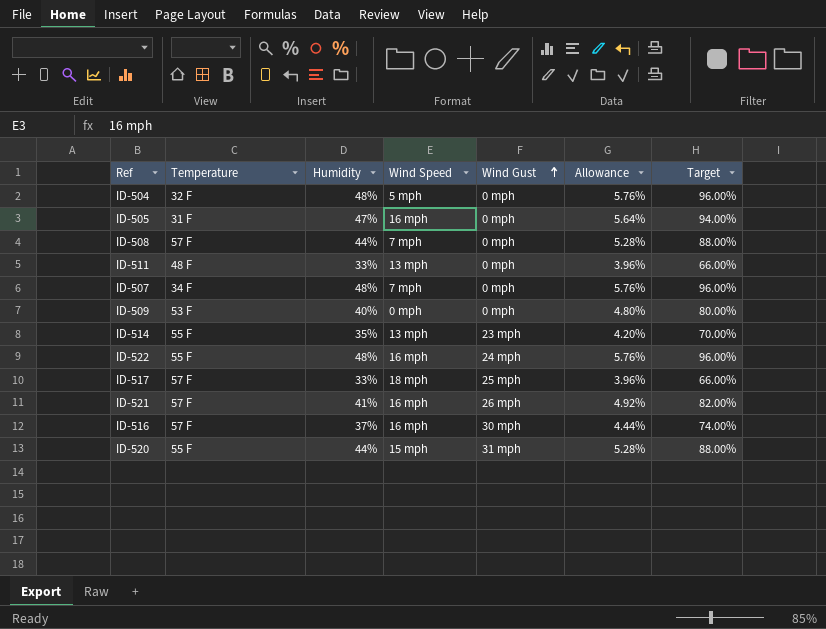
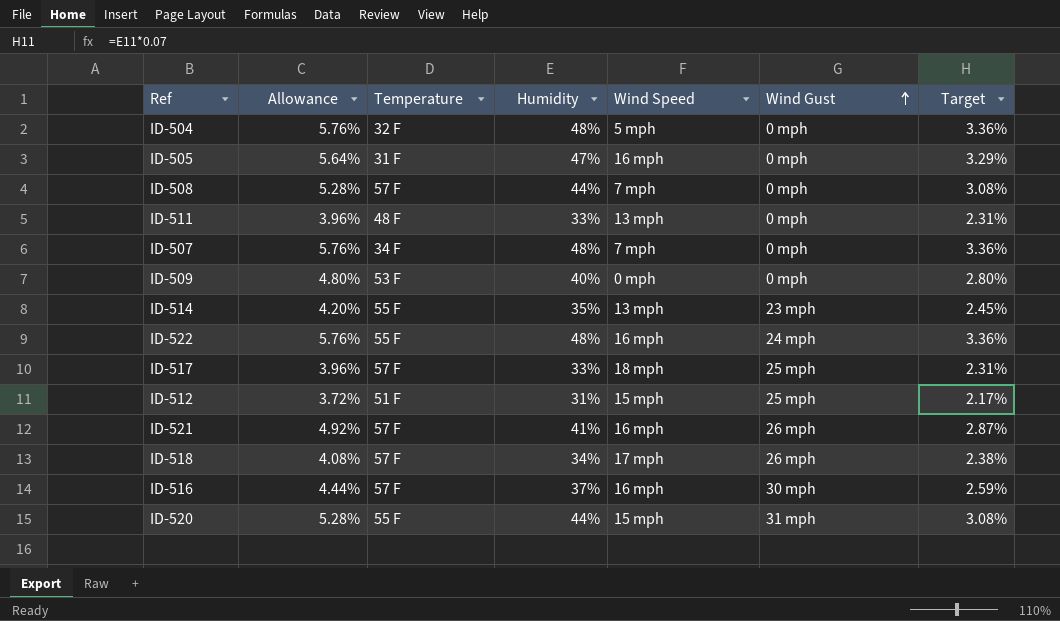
column Allowance | position: 6 -> 2
column Target | formula: [Humidity] * 2 -> [Humidity] * 0.07
row ID-512: none -> 3.72% | 51 F | 31% | 15 mph | 25 mph | 2.17%
row ID-518: none -> 4.08% | 57 F | 34% | 17 mph | 26 mph | 2.38%

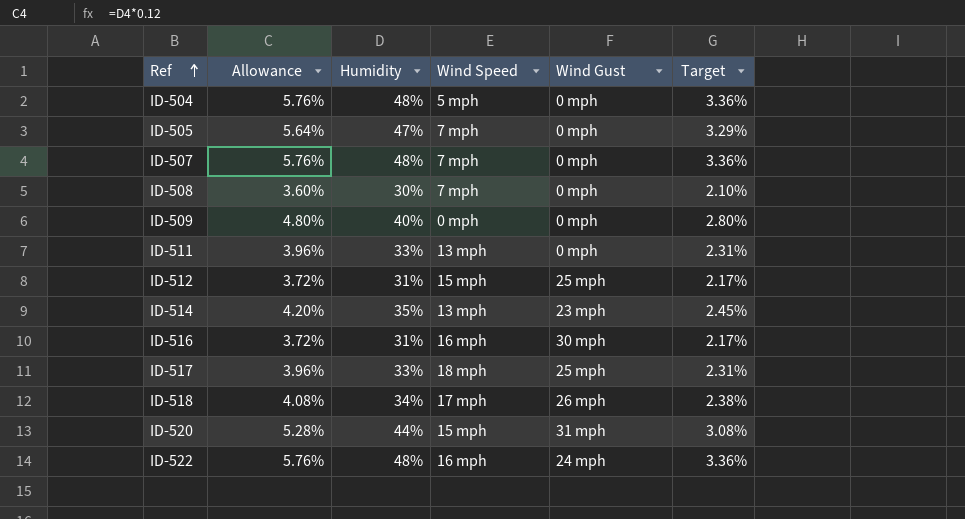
row order: Wind Gust ascending -> Ref ascending
column Temperature | position: 3 -> none
row ID-521: 4.92% | 57 F | 41% | 16 mph | 26 mph | 2.87% -> none
ID-505 | Wind Speed: 16 mph -> 7 mph
ID-508 | Allowance: 5.28% -> 3.60%
ID-508 | Humidity: 44% -> 30%
ID-508 | Target: 3.08% -> 2.10%
ID-516 | Allowance: 4.44% -> 3.72%
ID-516 | Humidity: 37% -> 31%
ID-516 | Target: 2.59% -> 2.17%

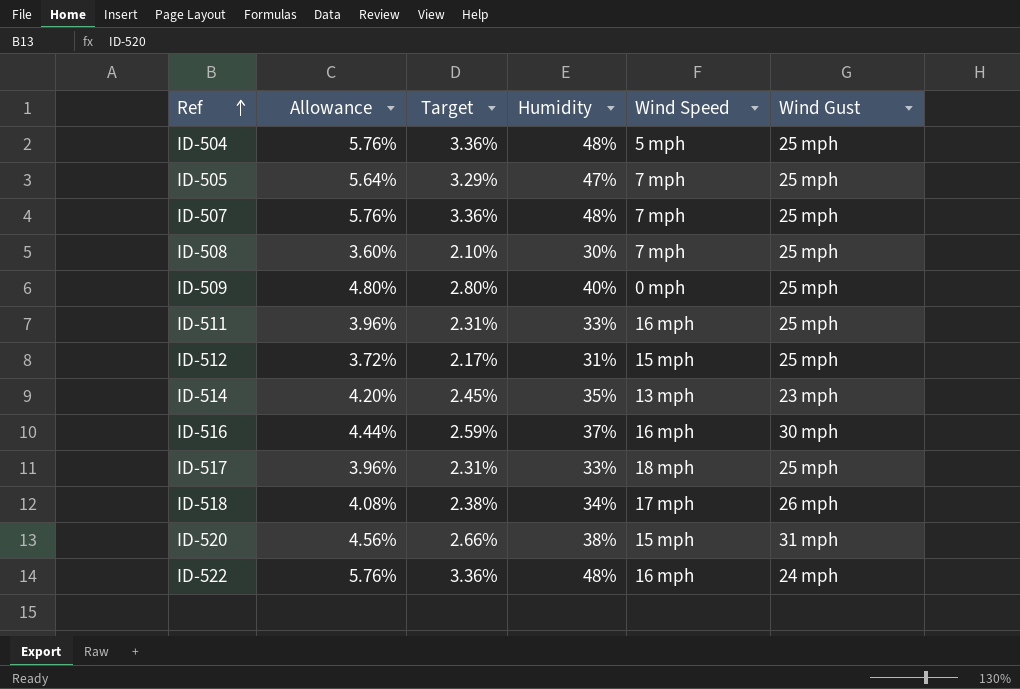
column Target | position: 6 -> 3
ID-504 | Wind Gust: 0 mph -> 25 mph
ID-505 | Wind Gust: 0 mph -> 25 mph
ID-507 | Wind Gust: 0 mph -> 25 mph
ID-508 | Wind Gust: 0 mph -> 25 mph
ID-509 | Wind Gust: 0 mph -> 25 mph
ID-511 | Wind Speed: 13 mph -> 16 mph
ID-511 | Wind Gust: 0 mph -> 25 mph
ID-516 | Allowance: 3.72% -> 4.44%
ID-516 | Target: 2.17% -> 2.59%
ID-516 | Humidity: 31% -> 37%
ID-520 | Allowance: 5.28% -> 4.56%
ID-520 | Target: 3.08% -> 2.66%
ID-520 | Humidity: 44% -> 38%

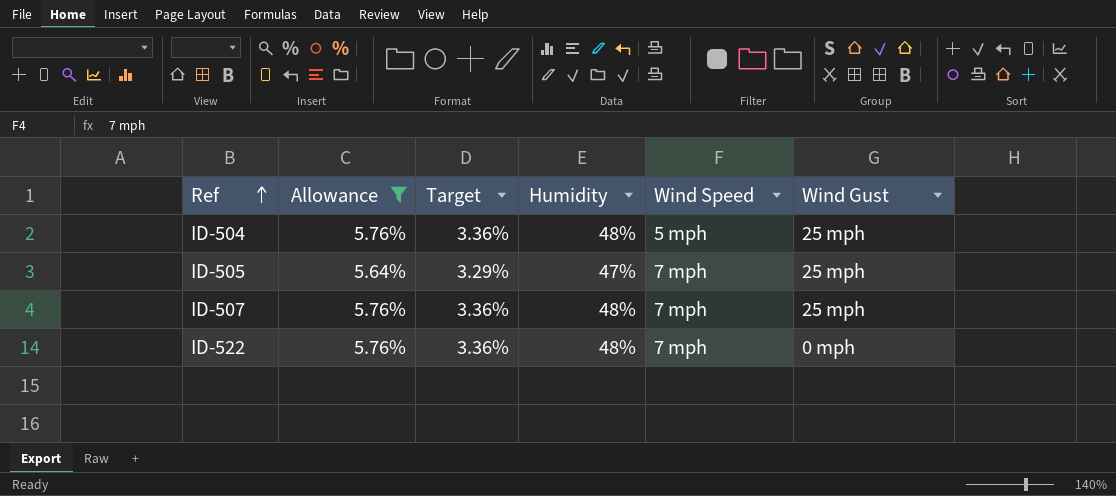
filter: none -> Allowance >= 5.64%
ID-522 | Wind Speed: 16 mph -> 7 mph
ID-522 | Wind Gust: 24 mph -> 0 mph

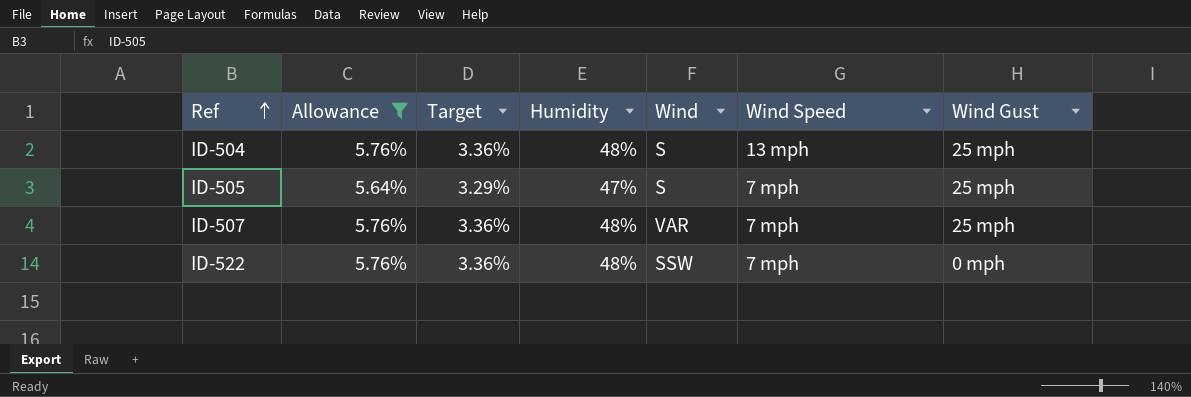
column Wind | position: none -> 5
ID-504 | Wind Speed: 5 mph -> 13 mph

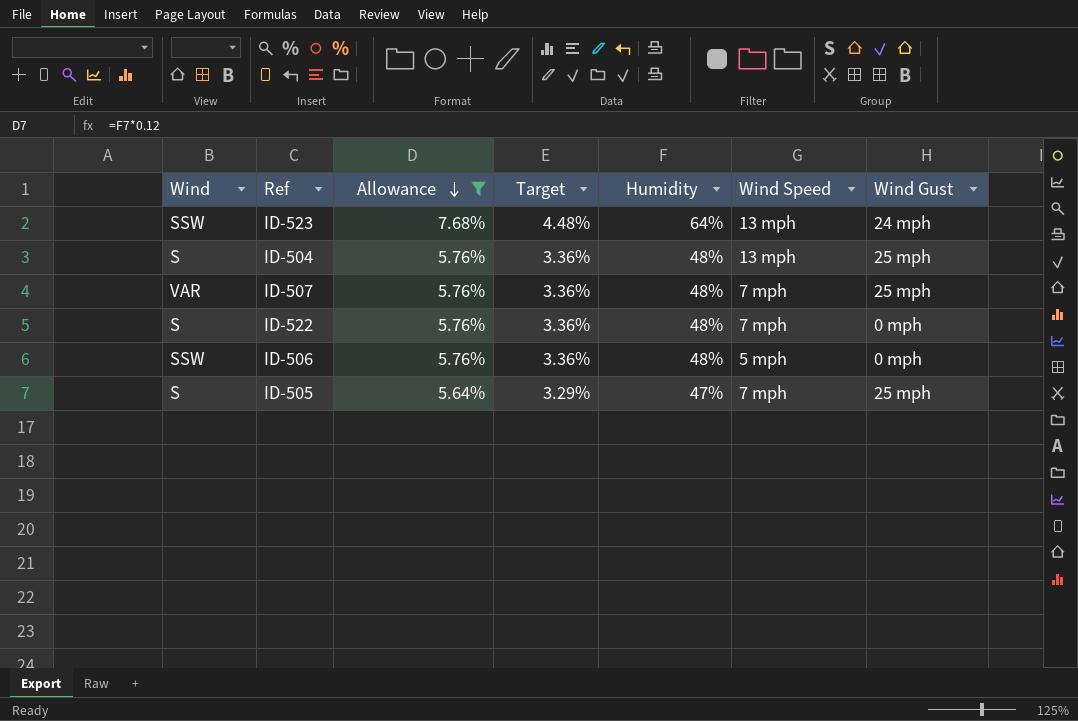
row order: Ref ascending -> Allowance descending
column Wind | position: 5 -> 1
row ID-523: none -> SSW | 7.68% | 4.48% | 64% | 13 mph | 24 mph
ID-522 | Wind: SSW -> S
row ID-506: none -> SSW | 5.76% | 3.36% | 48% | 5 mph | 0 mph

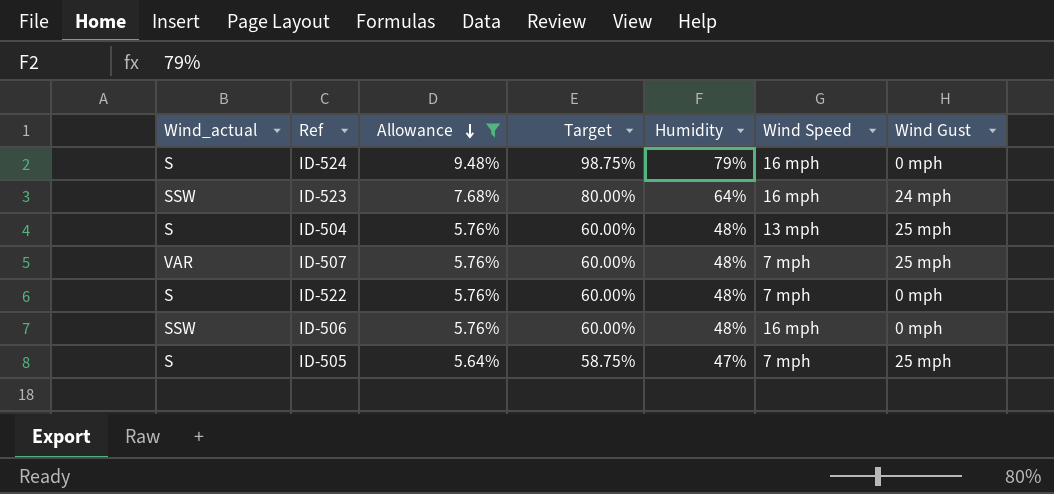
column name: Wind -> Wind_actual
column Target | formula: [Humidity] * 0.07 -> [Humidity] * 1.25
row ID-524: none -> S | 9.48% | 98.75% | 79% | 16 mph | 0 mph
ID-523 | Wind Speed: 13 mph -> 16 mph
ID-506 | Wind Speed: 5 mph -> 16 mph

